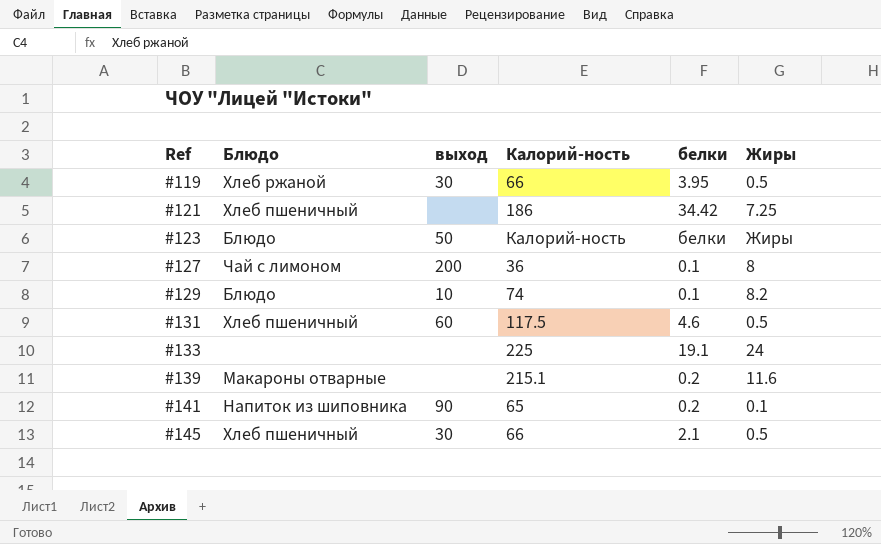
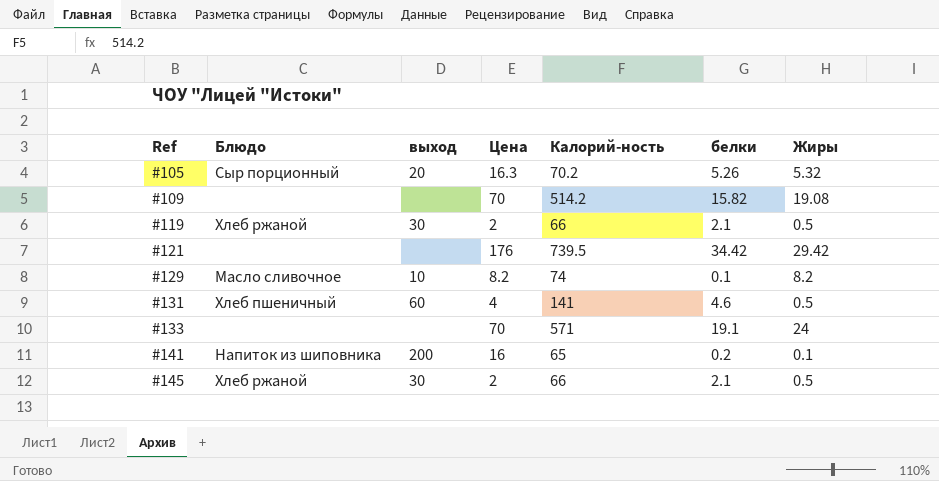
column Цена | position: none -> 4
row #123: Блюдо | 50 | Калорий-ность | белки | Жиры -> none
row #127: Чай с лимоном | 200 | 36 | 0.1 | 8 -> none
row #139: Макароны отварные | none | 215.1 | 0.2 | 11.6 -> none
row #105: none -> Сыр порционный | 20 | 16.3 | 70.2 | 5.26 | 5.32
row #109: none -> none | none | 70 | 514.2 | 15.82 | 19.08
#119 | белки: 3.95 -> 2.1
#121 | Блюдо: Хлеб пшеничный -> none
#121 | Калорий-ность: 186 -> 739.5
#121 | Жиры: 7.25 -> 29.42
#129 | Блюдо: Блюдо -> Масло сливочное
#131 | Калорий-ность: 117.5 -> 141
#133 | Калорий-ность: 225 -> 571
#141 | выход: 90 -> 200
#145 | Блюдо: Хлеб пшеничный -> Хлеб ржаной

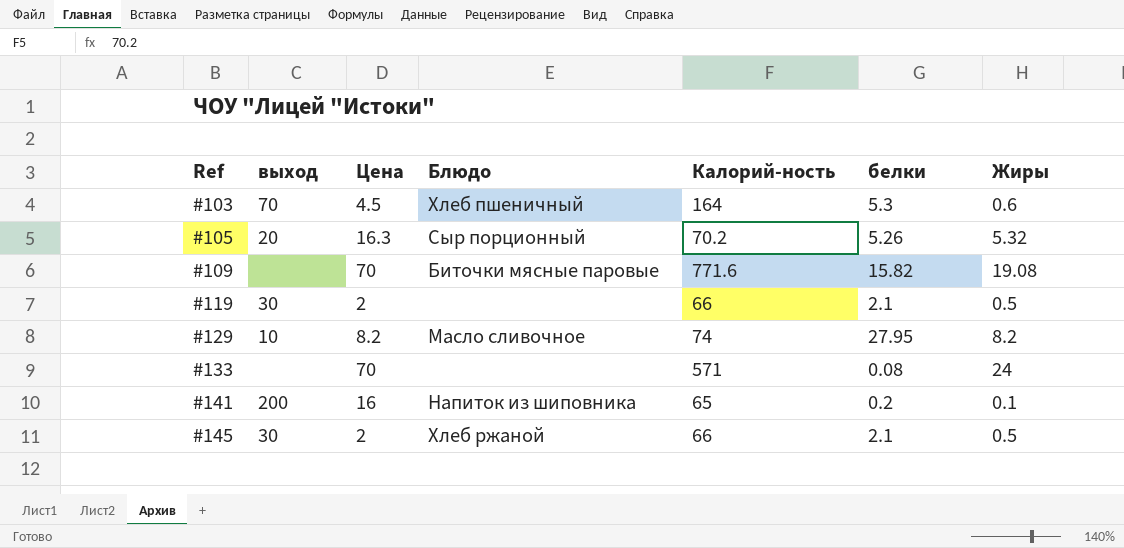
column Блюдо | position: 2 -> 4
row #121: none | none | 176 | 739.5 | 34.42 | 29.42 -> none
row #131: Хлеб пшеничный | 60 | 4 | 141 | 4.6 | 0.5 -> none
row #103: none -> 70 | 4.5 | Хлеб пшеничный | 164 | 5.3 | 0.6
#109 | Блюдо: none -> Биточки мясные паровые
#109 | Калорий-ность: 514.2 -> 771.6
#119 | Блюдо: Хлеб ржаной -> none
#129 | белки: 0.1 -> 27.95
#133 | белки: 19.1 -> 0.08

